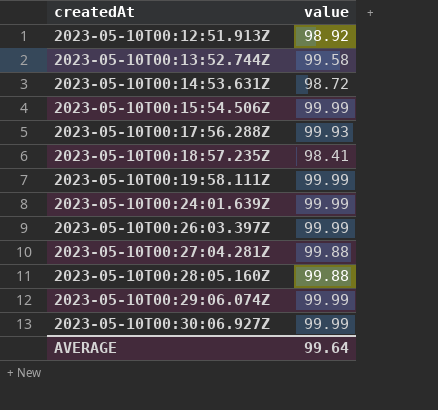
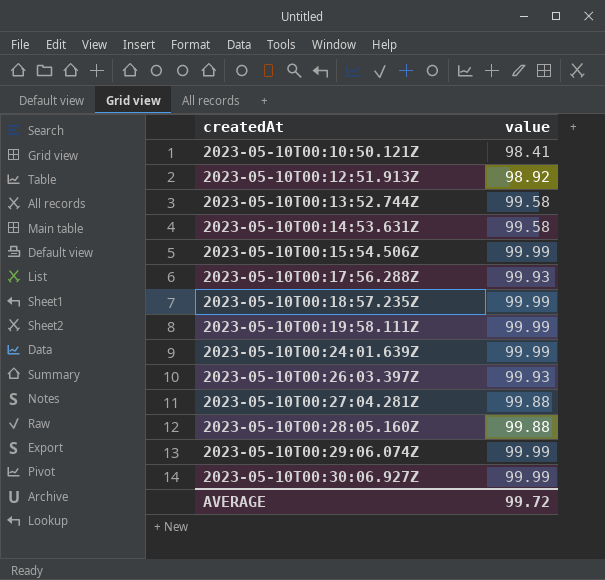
row 2023-05-10T00:10:50.121Z: none -> 98.41
2023-05-10T00:14:53.631Z | value: 98.72 -> 99.58
2023-05-10T00:18:57.235Z | value: 98.41 -> 99.99
2023-05-10T00:26:03.397Z | value: 99.99 -> 99.93
AVERAGE | value: 99.64 -> 99.72

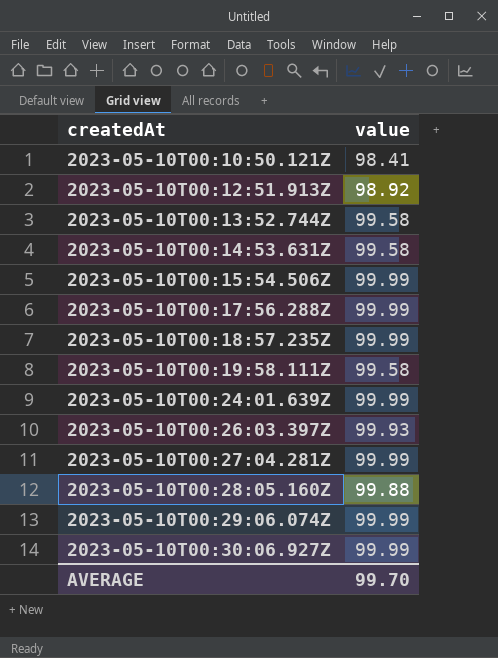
2023-05-10T00:17:56.288Z | value: 99.93 -> 99.99
2023-05-10T00:19:58.111Z | value: 99.99 -> 99.58
2023-05-10T00:27:04.281Z | value: 99.88 -> 99.99
AVERAGE | value: 99.72 -> 99.70

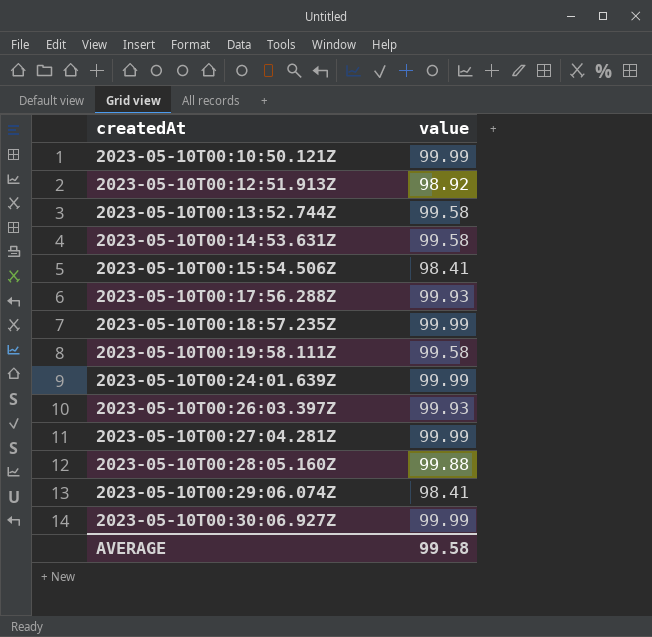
2023-05-10T00:10:50.121Z | value: 98.41 -> 99.99
2023-05-10T00:15:54.506Z | value: 99.99 -> 98.41
2023-05-10T00:17:56.288Z | value: 99.99 -> 99.93
2023-05-10T00:29:06.074Z | value: 99.99 -> 98.41
AVERAGE | value: 99.70 -> 99.58

